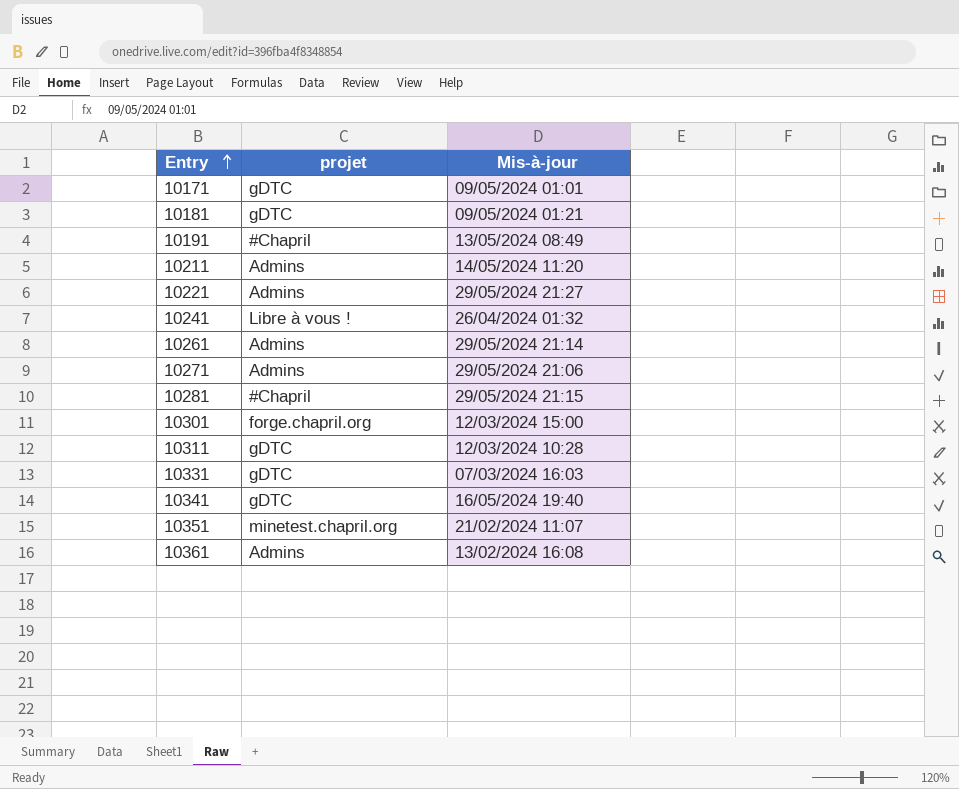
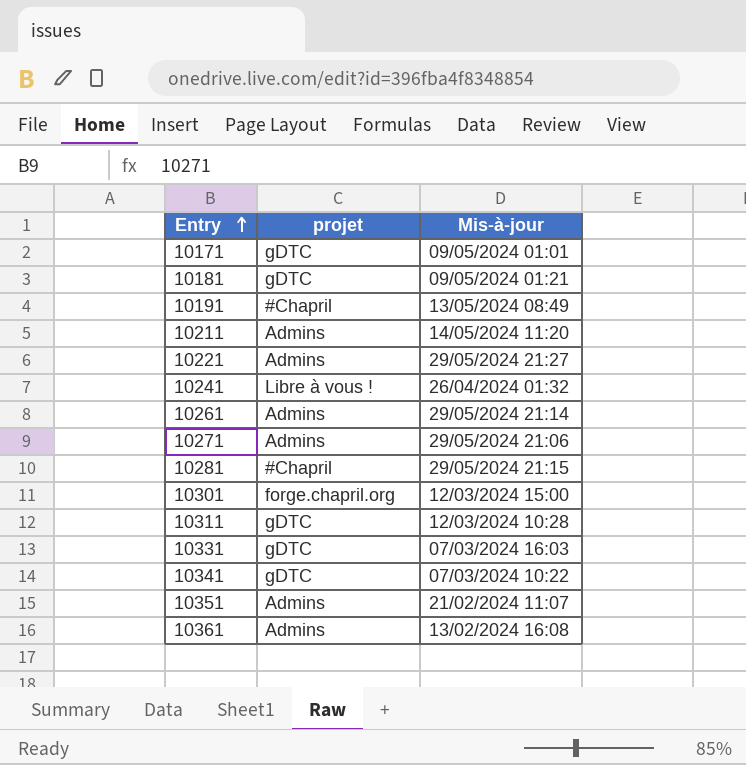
10341 | Mis-à-jour: 16/05/2024 19:40 -> 07/03/2024 10:22
10351 | projet: minetest.chapril.org -> Admins

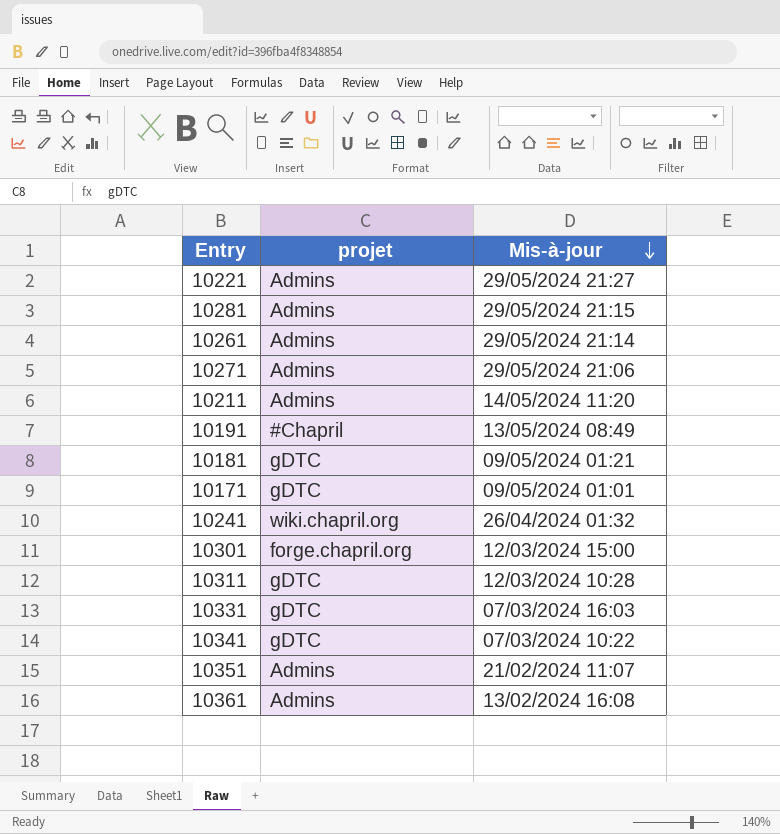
row order: Entry ascending -> Mis-à-jour descending
10281 | projet: #Chapril -> Admins
10241 | projet: Libre à vous ! -> wiki.chapril.org

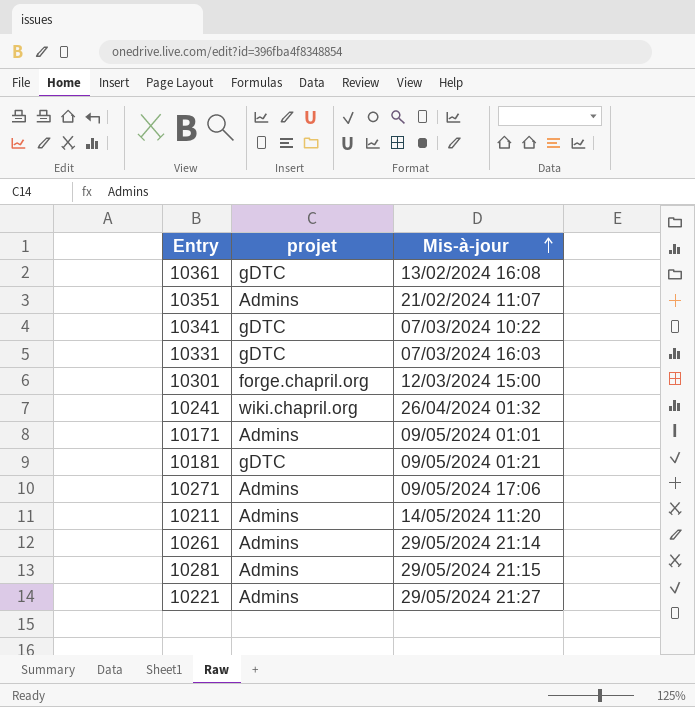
row order: Mis-à-jour descending -> Mis-à-jour ascending
row 10191: #Chapril | 13/05/2024 08:49 -> none
row 10311: gDTC | 12/03/2024 10:28 -> none
10361 | projet: Admins -> gDTC
10171 | projet: gDTC -> Admins
10271 | Mis-à-jour: 29/05/2024 21:06 -> 09/05/2024 17:06

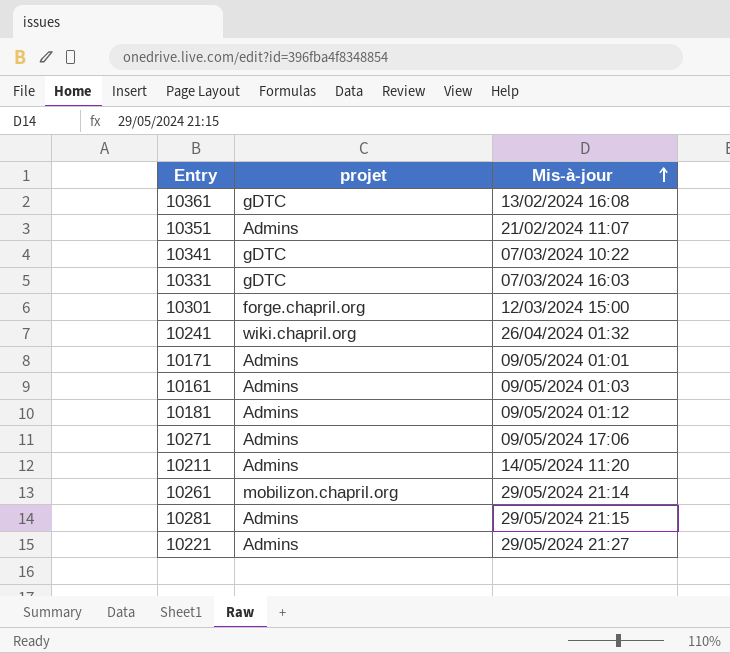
row 10161: none -> Admins | 09/05/2024 01:03
10181 | projet: gDTC -> Admins
10181 | Mis-à-jour: 09/05/2024 01:21 -> 09/05/2024 01:12
10261 | projet: Admins -> mobilizon.chapril.org

